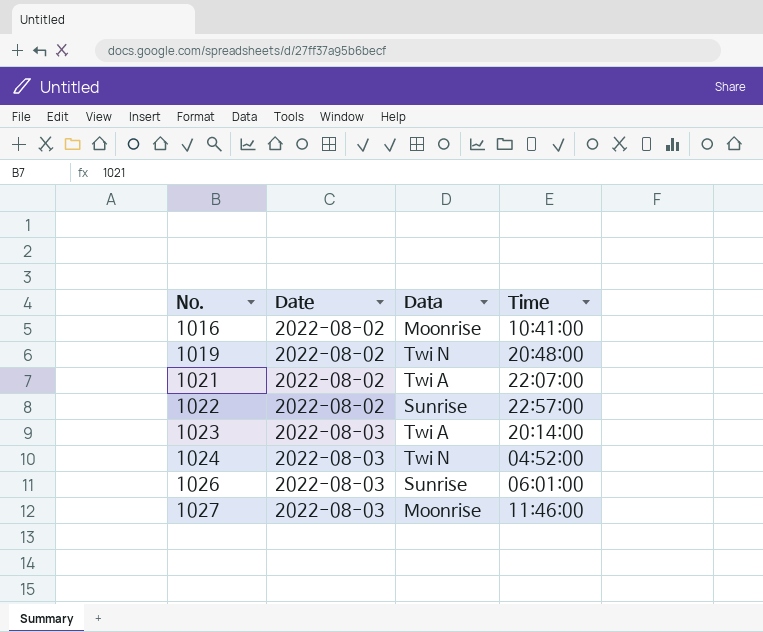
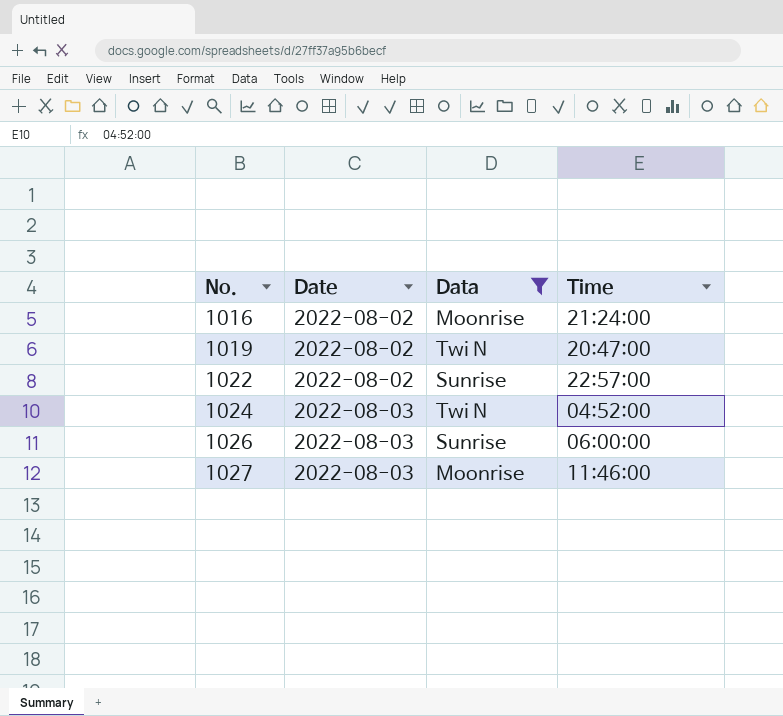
filter: none -> Data != Twi A
1016 | Time: 10:41:00 -> 21:24:00
1019 | Time: 20:48:00 -> 20:47:00
1026 | Time: 06:01:00 -> 06:00:00

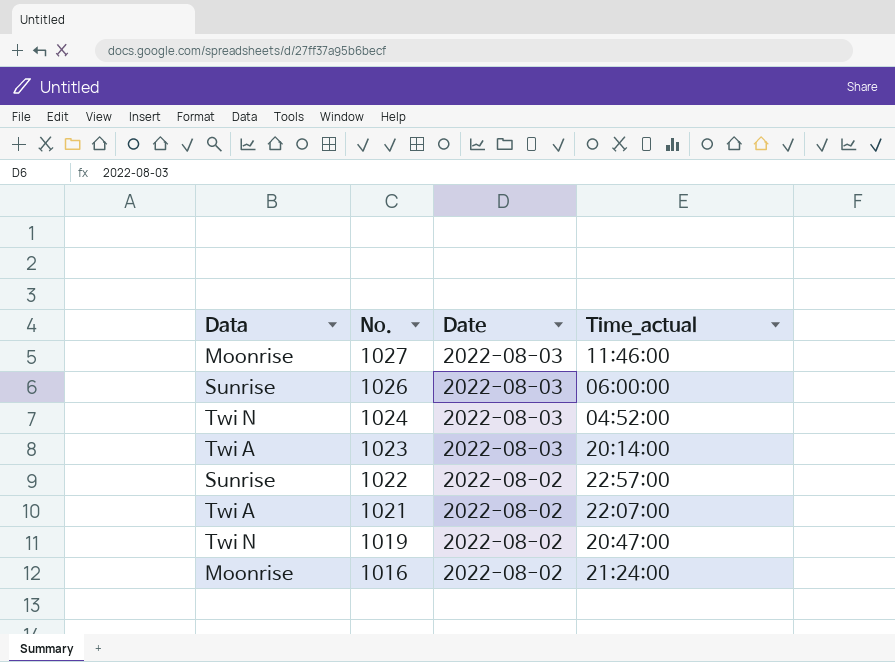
filter: Data != Twi A -> none
row order: No. ascending -> No. descending
column Data | position: 3 -> 1
column name: Time -> Time_actual

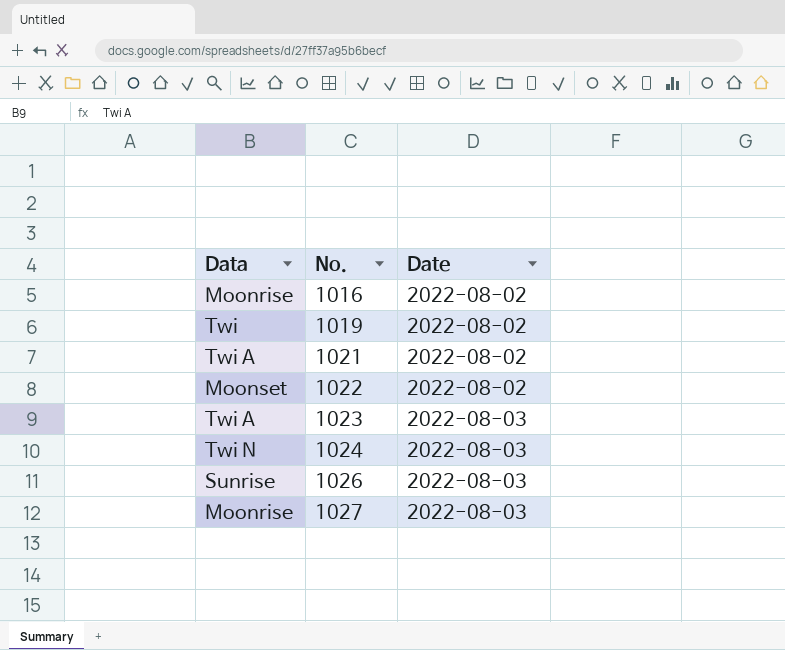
row order: No. descending -> No. ascending
column Time_actual | position: 4 -> none
1019 | Data: Twi N -> Twi
1022 | Data: Sunrise -> Moonset

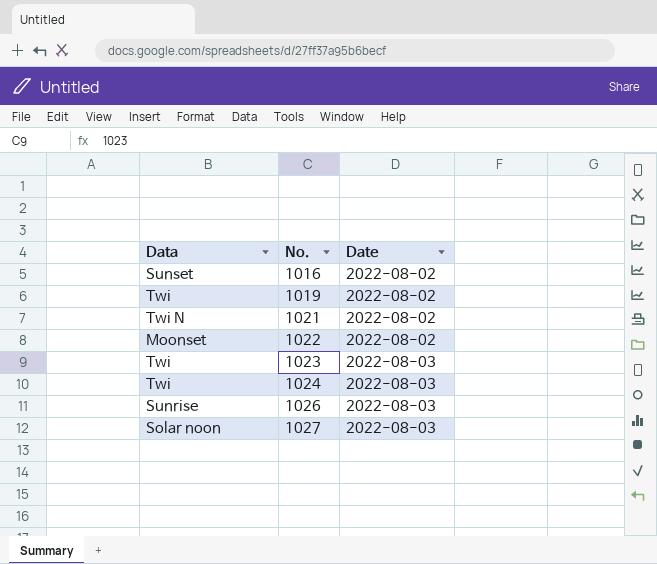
1016 | Data: Moonrise -> Sunset
1021 | Data: Twi A -> Twi N
1023 | Data: Twi A -> Twi
1024 | Data: Twi N -> Twi
1027 | Data: Moonrise -> Solar noon

